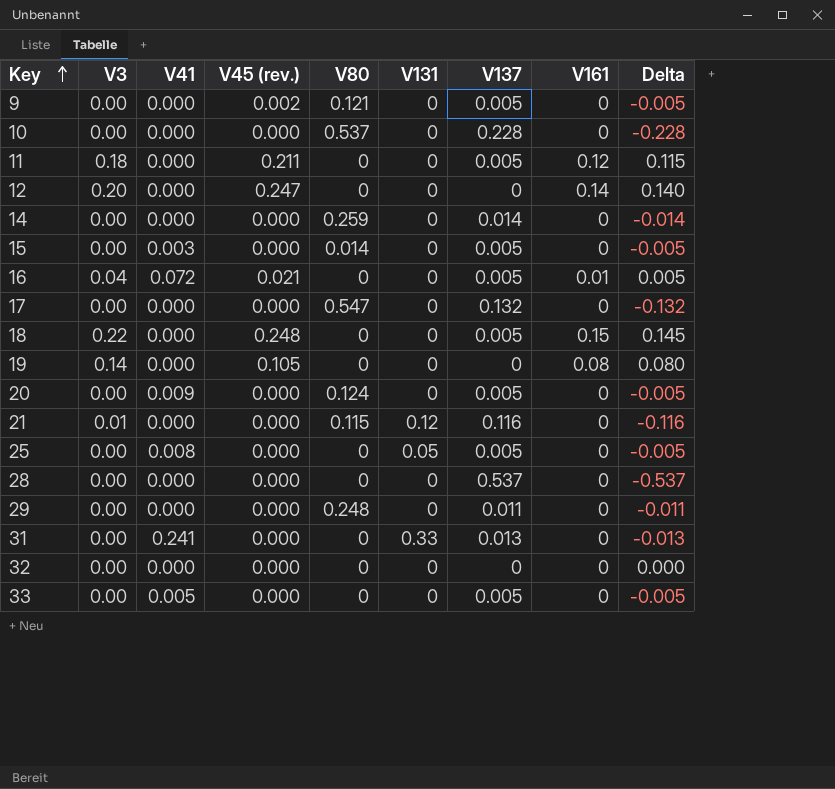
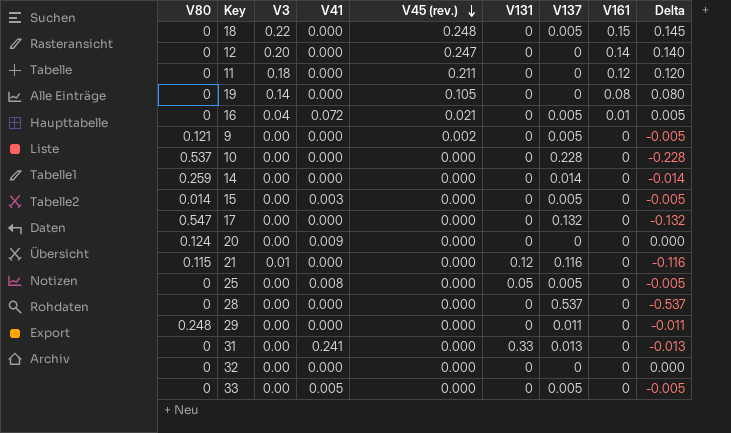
row order: Key ascending -> V45 (rev.) descending
column V80 | position: 5 -> 1
11 | V137: 0.005 -> 0
11 | Delta: 0.115 -> 0.120
20 | V137: 0.005 -> 0
20 | Delta: -0.005 -> 0.000

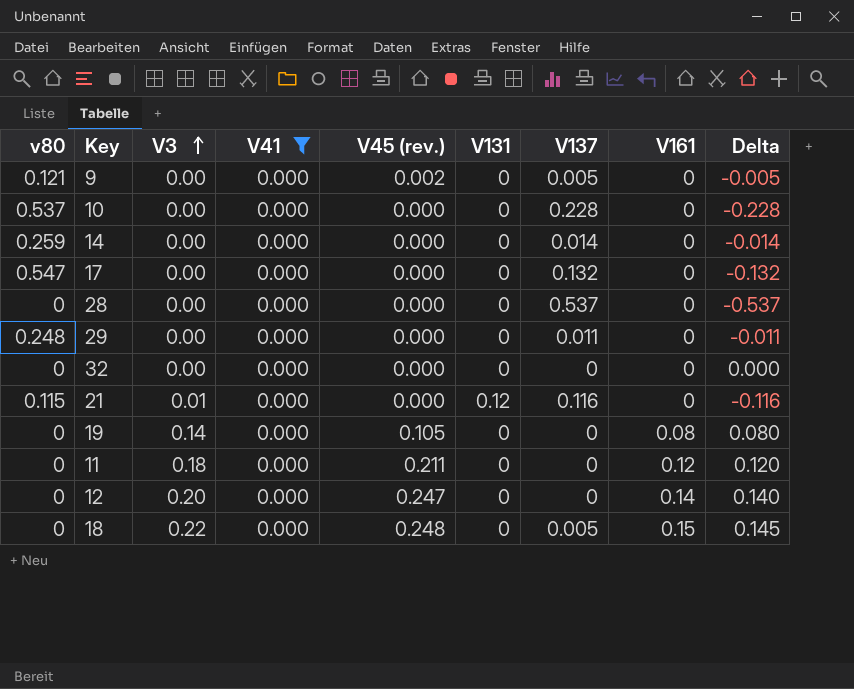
filter: none -> V41 = 0.000
row order: V45 (rev.) descending -> V3 ascending
column name: V80 -> v80

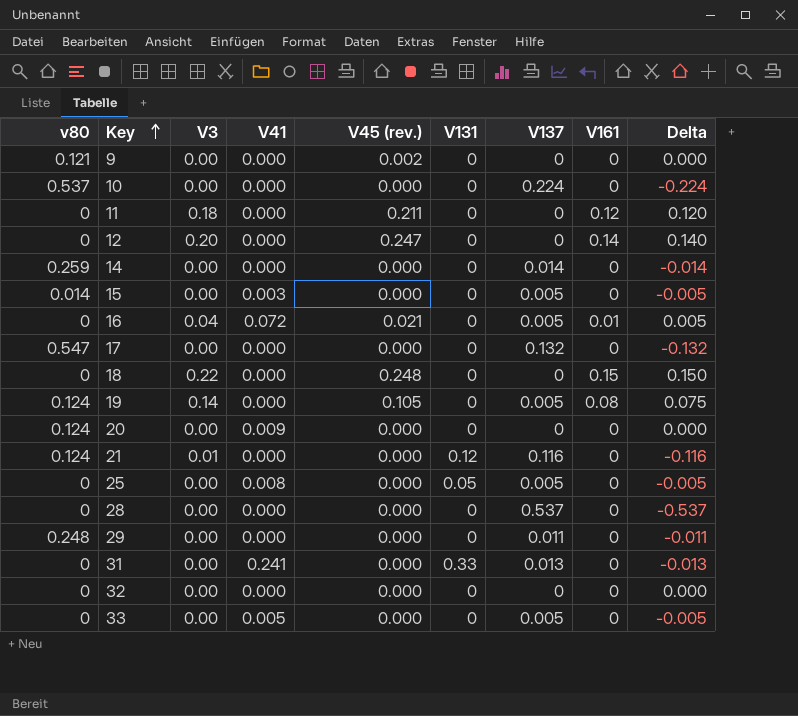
filter: V41 = 0.000 -> none
row order: V3 ascending -> Key ascending
9 | V137: 0.005 -> 0
9 | Delta: -0.005 -> 0.000
10 | V137: 0.228 -> 0.224
10 | Delta: -0.228 -> -0.224
18 | V137: 0.005 -> 0
18 | Delta: 0.145 -> 0.150
19 | v80: 0 -> 0.124
19 | V137: 0 -> 0.005
19 | Delta: 0.080 -> 0.075
21 | v80: 0.115 -> 0.124

